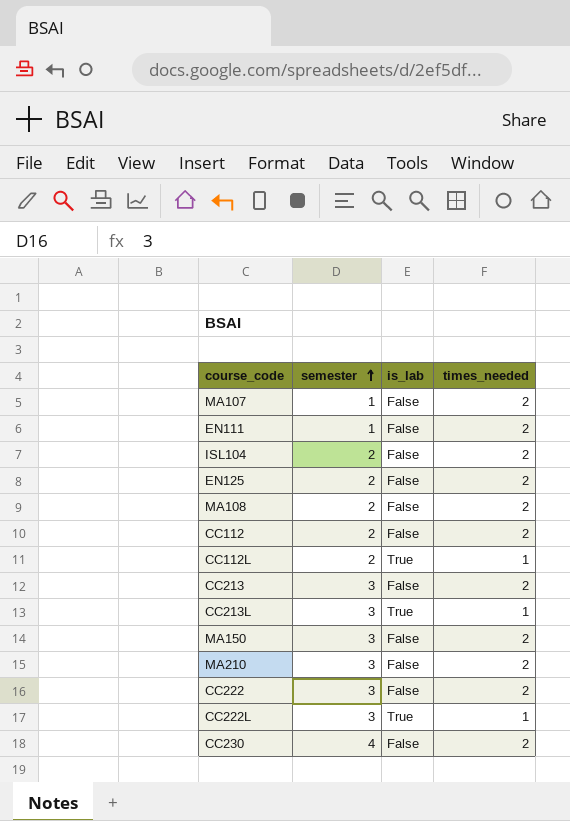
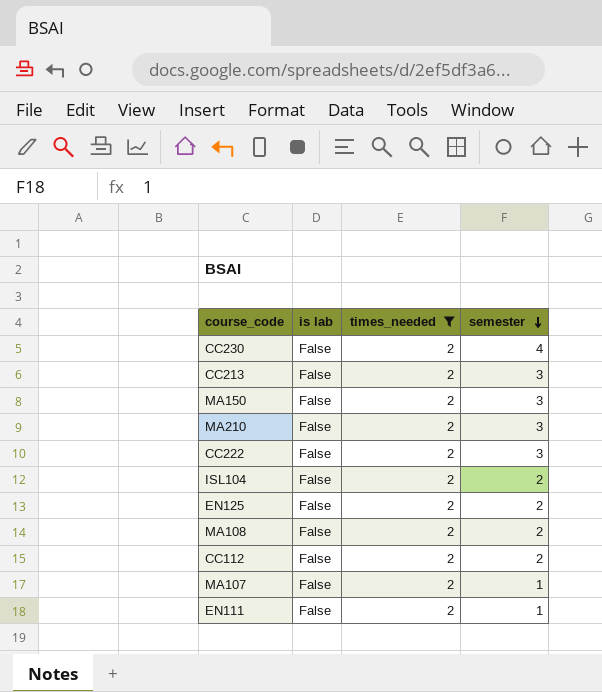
filter: none -> times_needed = 2
row order: semester ascending -> semester descending
column name: is_lab -> is lab
column semester | position: 2 -> 4

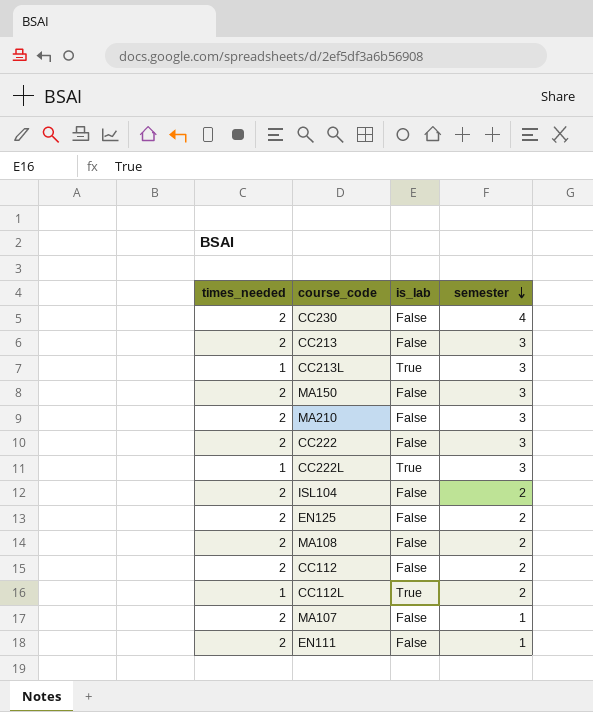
filter: times_needed = 2 -> none
column times_needed | position: 3 -> 1
column name: is lab -> is_lab

